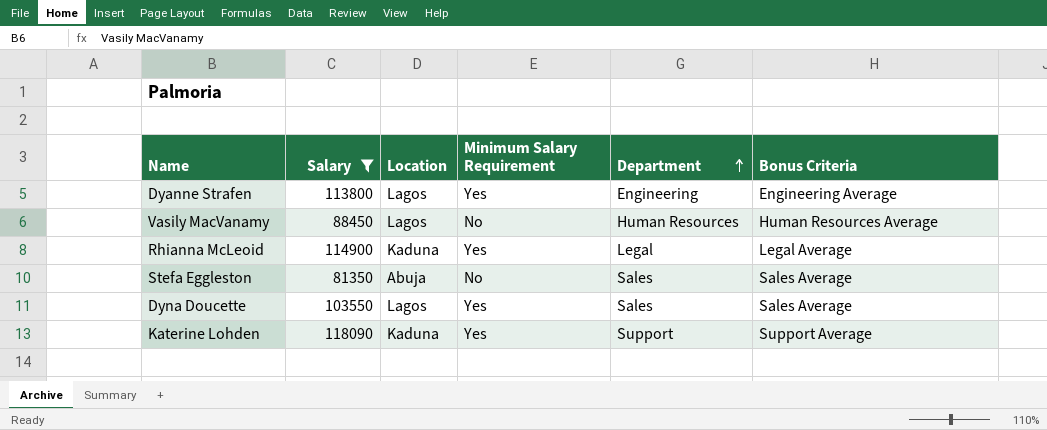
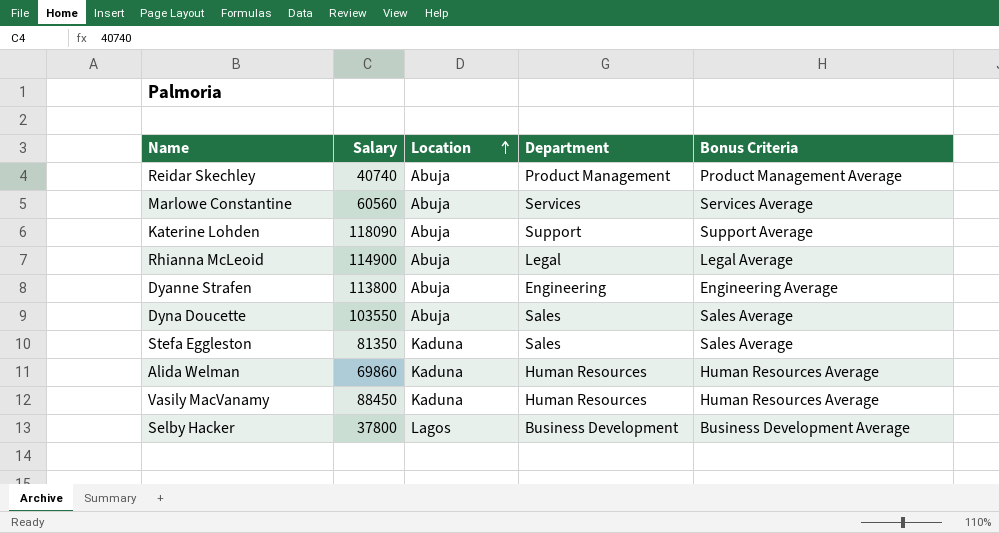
filter: Salary >= 81350 -> none
row order: Department ascending -> Location ascending
column Minimum Salary Requirement | position: 4 -> none
Katerine Lohden | Location: Kaduna -> Abuja
Rhianna McLeoid | Location: Kaduna -> Abuja
Dyanne Strafen | Location: Lagos -> Abuja
Dyna Doucette | Location: Lagos -> Abuja
Stefa Eggleston | Location: Abuja -> Kaduna
Vasily MacVanamy | Location: Lagos -> Kaduna

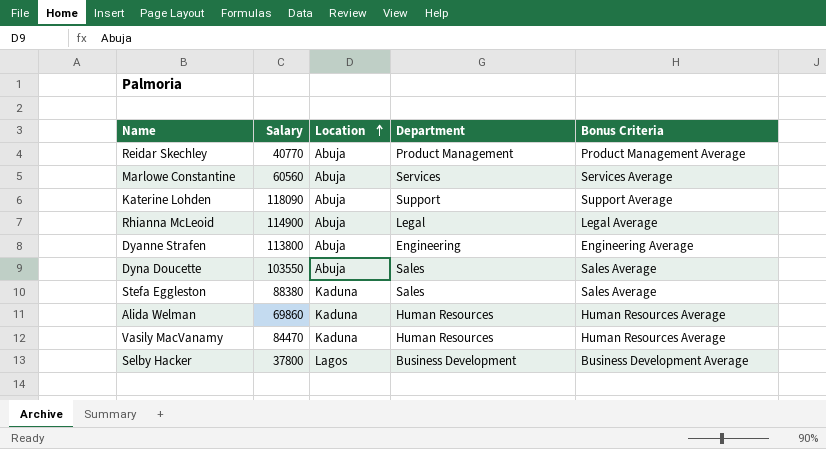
Reidar Skechley | Salary: 40740 -> 40770
Stefa Eggleston | Salary: 81350 -> 88380
Vasily MacVanamy | Salary: 88450 -> 84470

